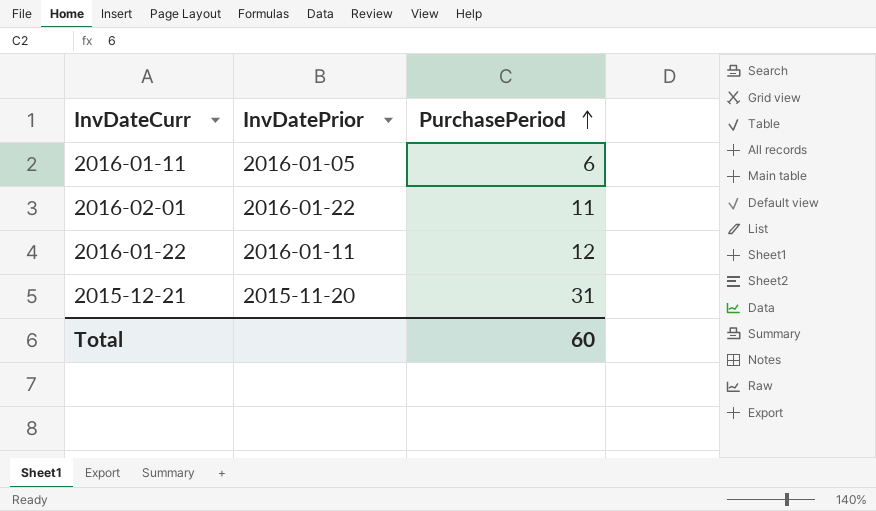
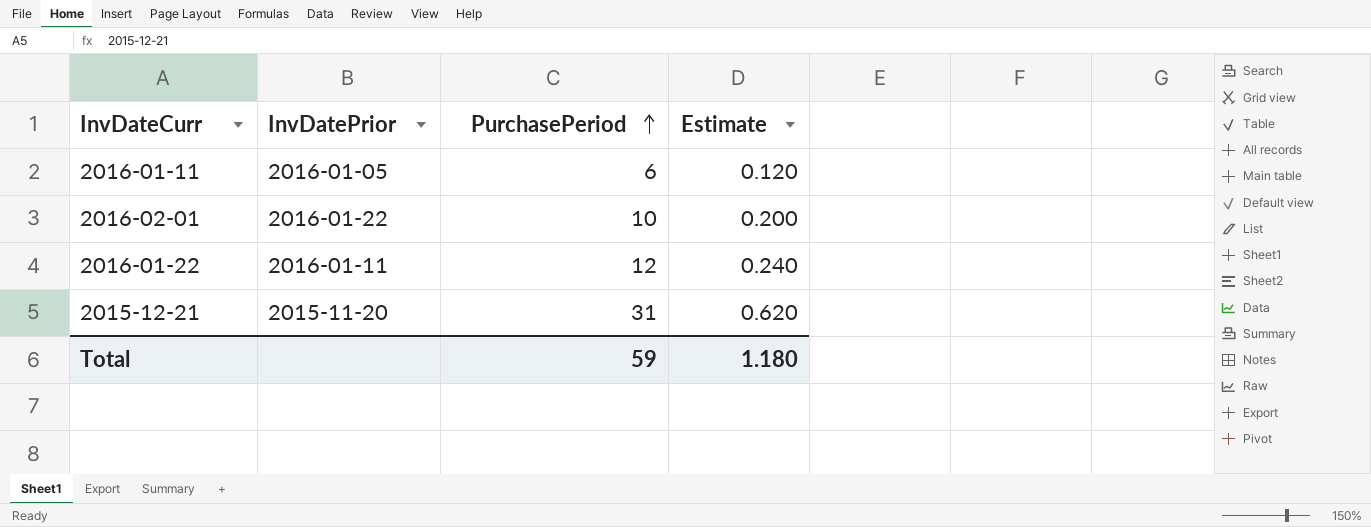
column Estimate | formula: none -> [PurchasePeriod] * 0.02
2016-02-01 | PurchasePeriod: 11 -> 10
Total | PurchasePeriod: 60 -> 59

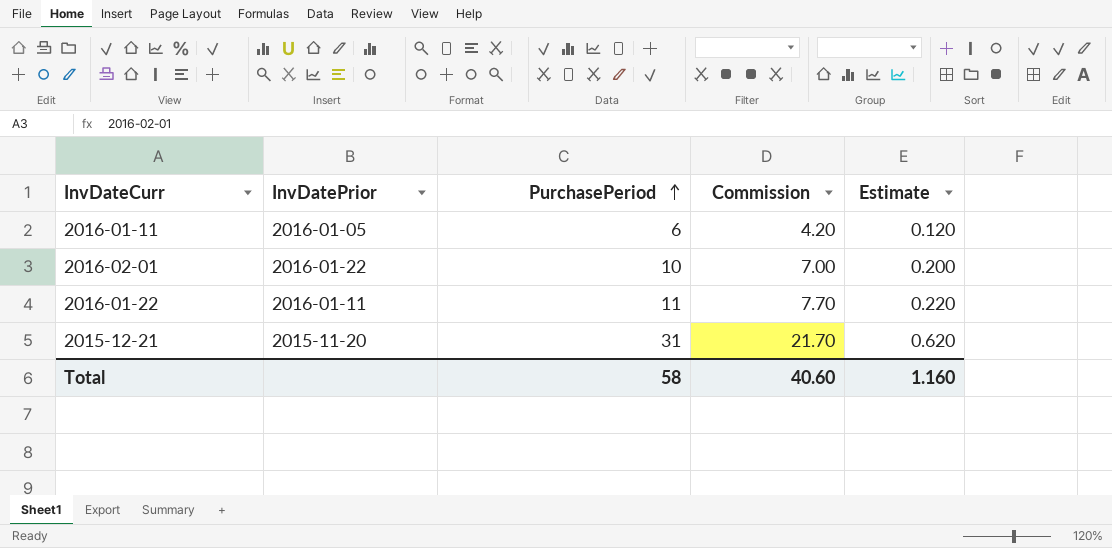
column Commission | formula: none -> [PurchasePeriod] * 0.7
2016-01-22 | PurchasePeriod: 12 -> 11
2016-01-22 | Estimate: 0.240 -> 0.220
Total | PurchasePeriod: 59 -> 58
Total | Estimate: 1.180 -> 1.160

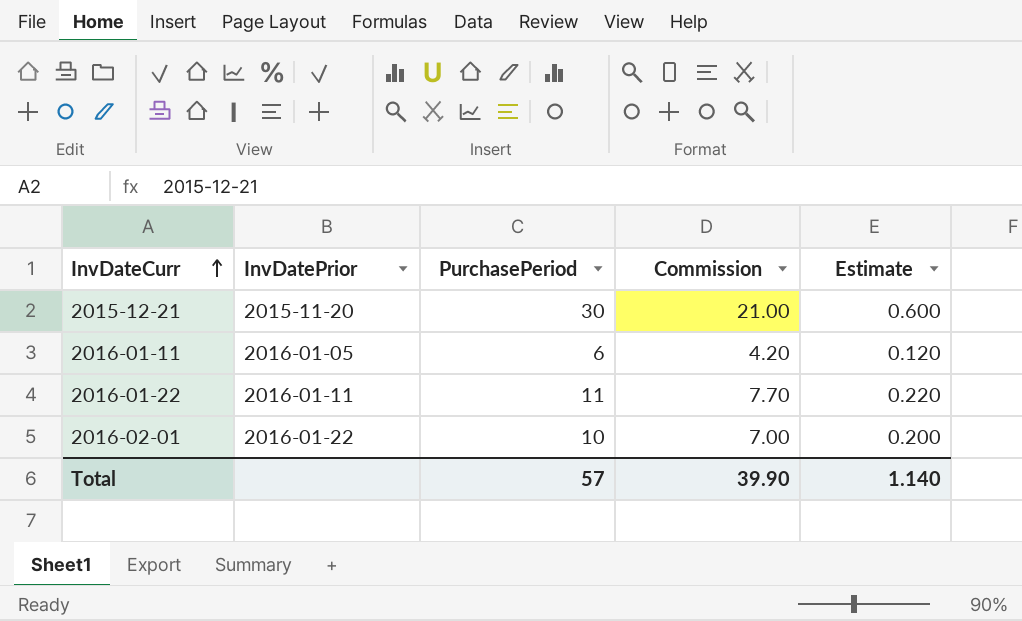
row order: PurchasePeriod ascending -> InvDateCurr ascending
2015-12-21 | PurchasePeriod: 31 -> 30
2015-12-21 | Commission: 21.70 -> 21.00
2015-12-21 | Estimate: 0.620 -> 0.600
Total | PurchasePeriod: 58 -> 57
Total | Commission: 40.60 -> 39.90
Total | Estimate: 1.160 -> 1.140

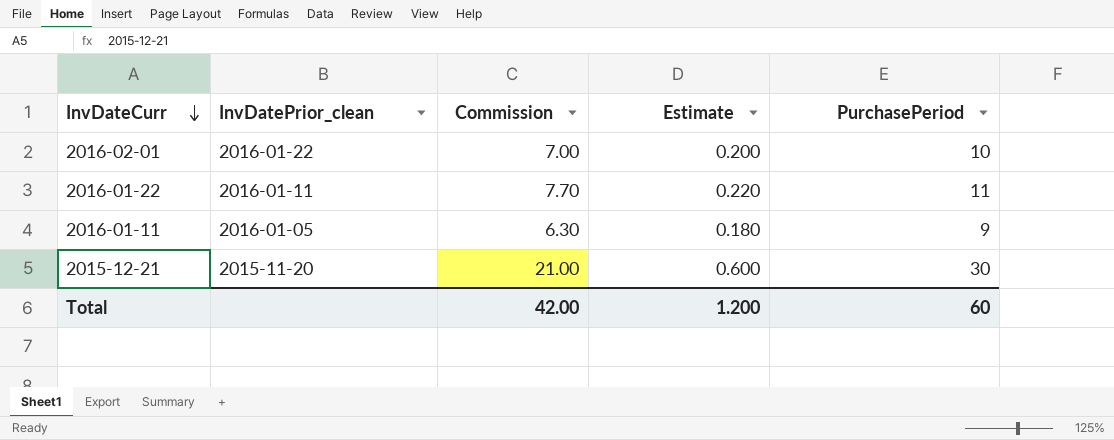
row order: InvDateCurr ascending -> InvDateCurr descending
column name: InvDatePrior -> InvDatePrior_clean
column PurchasePeriod | position: 3 -> 5
2016-01-11 | Commission: 4.20 -> 6.30
2016-01-11 | Estimate: 0.120 -> 0.180
2016-01-11 | PurchasePeriod: 6 -> 9
Total | Commission: 39.90 -> 42.00
Total | Estimate: 1.140 -> 1.200
Total | PurchasePeriod: 57 -> 60

